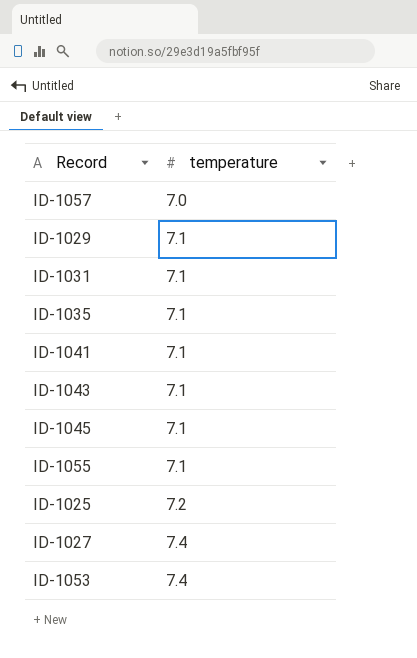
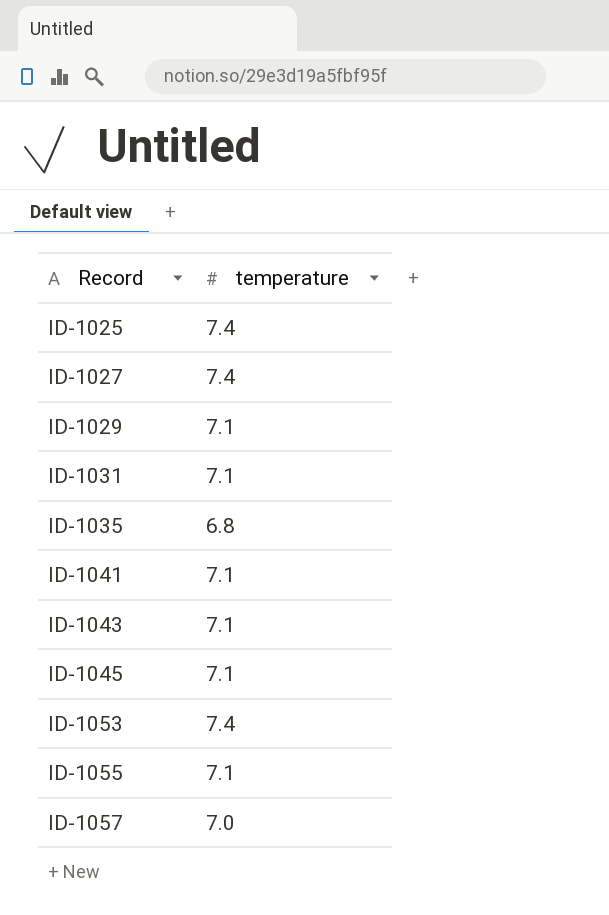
row order: temperature ascending -> Record ascending
ID-1025 | temperature: 7.2 -> 7.4
ID-1035 | temperature: 7.1 -> 6.8

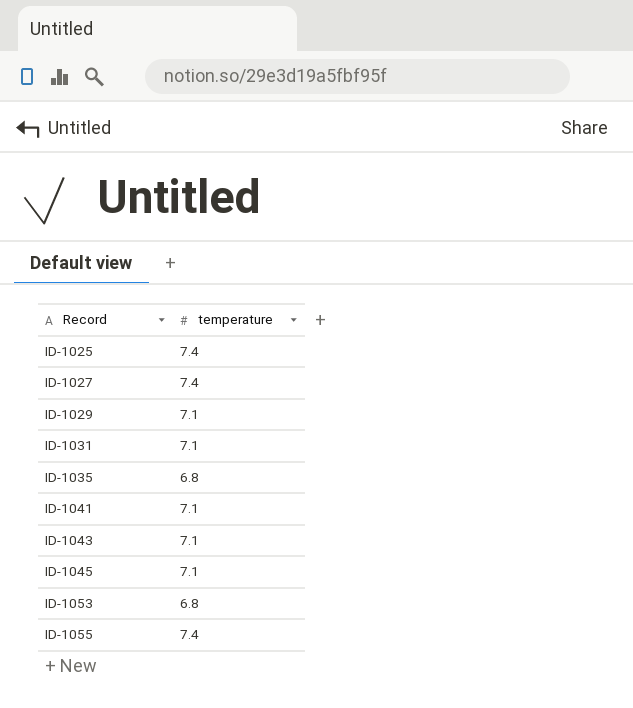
row ID-1057: 7.0 -> none
ID-1053 | temperature: 7.4 -> 6.8
ID-1055 | temperature: 7.1 -> 7.4

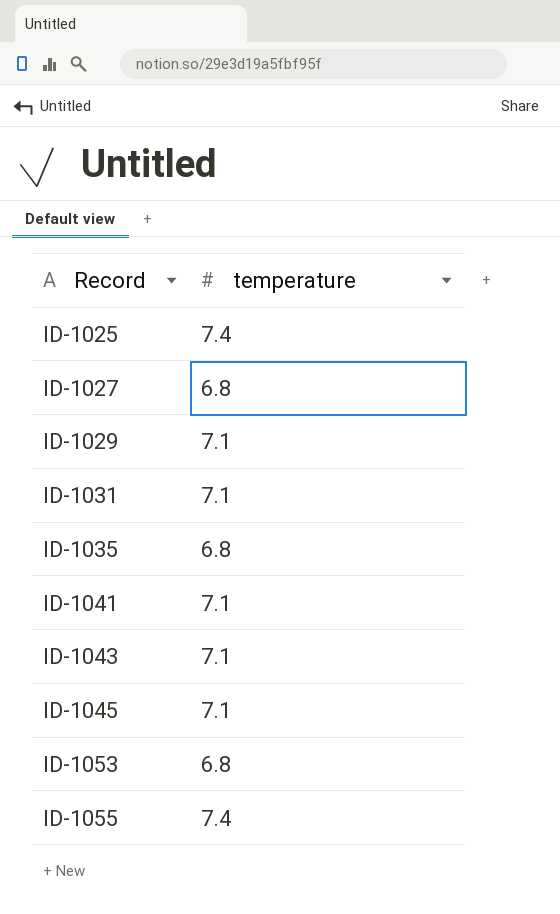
ID-1027 | temperature: 7.4 -> 6.8

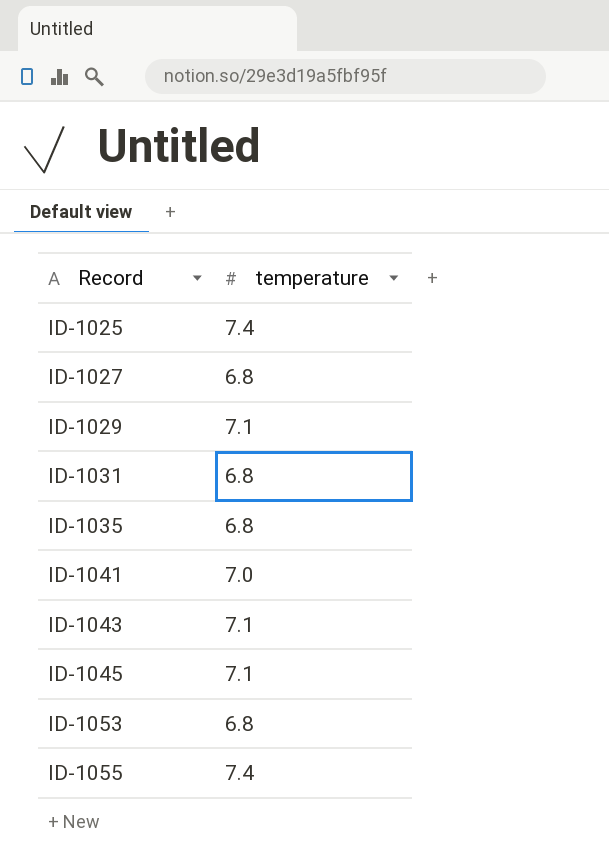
ID-1031 | temperature: 7.1 -> 6.8
ID-1041 | temperature: 7.1 -> 7.0

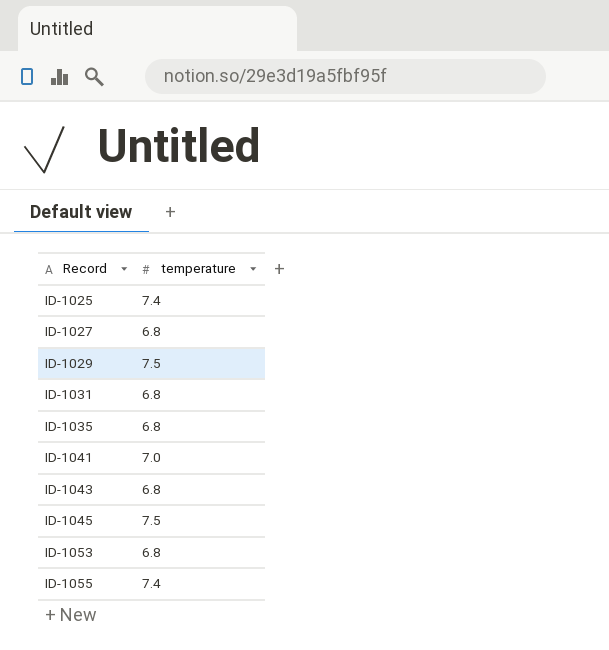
ID-1029 | temperature: 7.1 -> 7.5
ID-1043 | temperature: 7.1 -> 6.8
ID-1045 | temperature: 7.1 -> 7.5

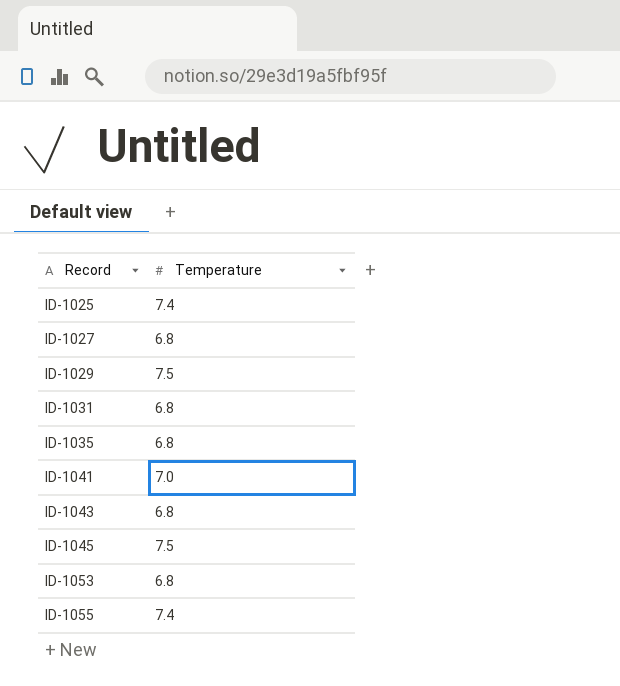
column name: temperature -> Temperature

